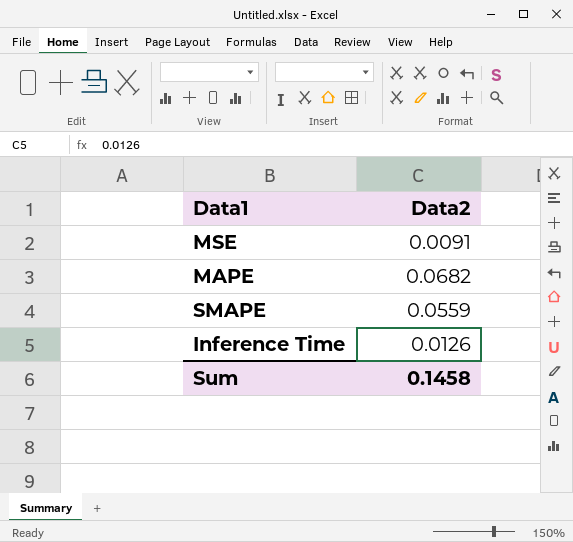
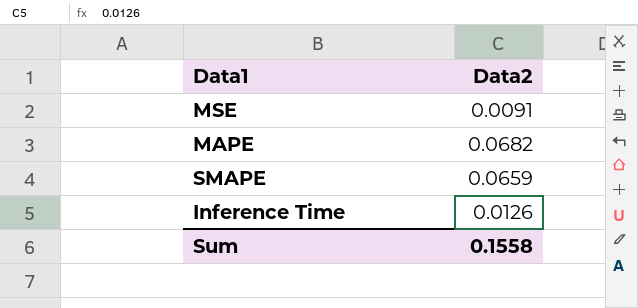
SMAPE | Data2: 0.0559 -> 0.0659
Sum | Data2: 0.1458 -> 0.1558

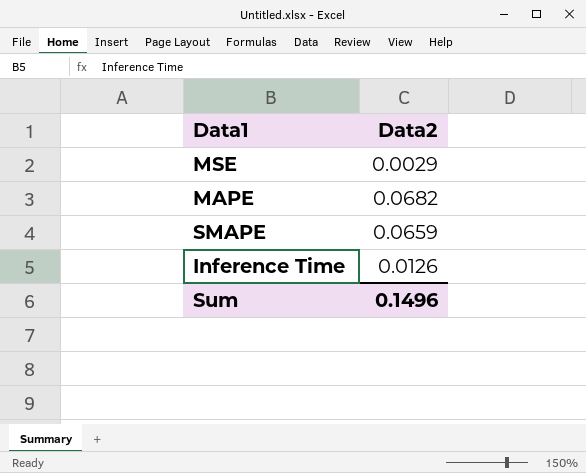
MSE | Data2: 0.0091 -> 0.0029
Sum | Data2: 0.1558 -> 0.1496

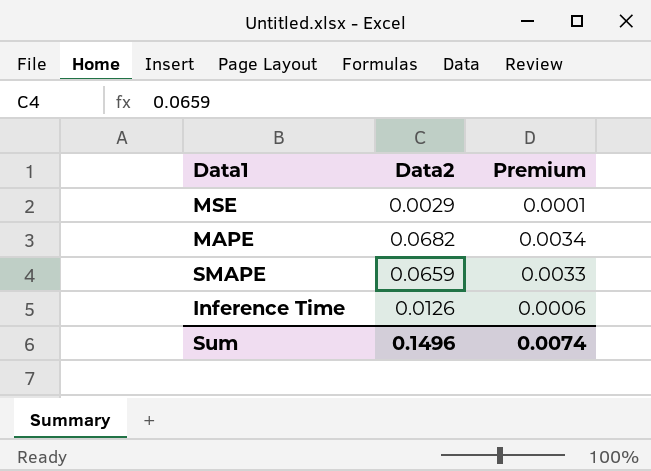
column Premium | formula: none -> [Data2] * 0.05

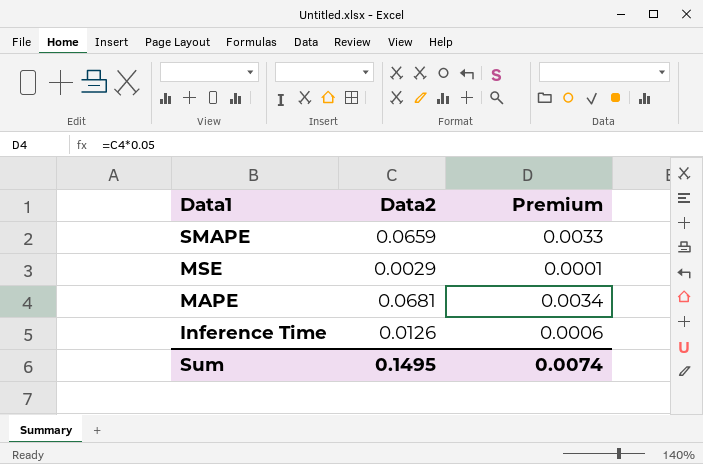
row order: none -> Data1 descending
MAPE | Data2: 0.0682 -> 0.0681
Sum | Data2: 0.1496 -> 0.1495

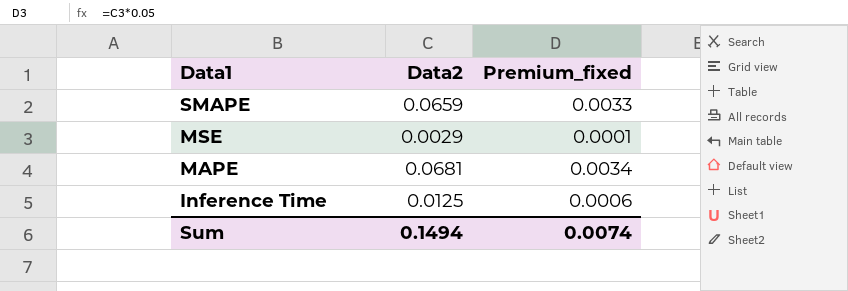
column name: Premium -> Premium_fixed
Inference Time | Data2: 0.0126 -> 0.0125
Sum | Data2: 0.1495 -> 0.1494

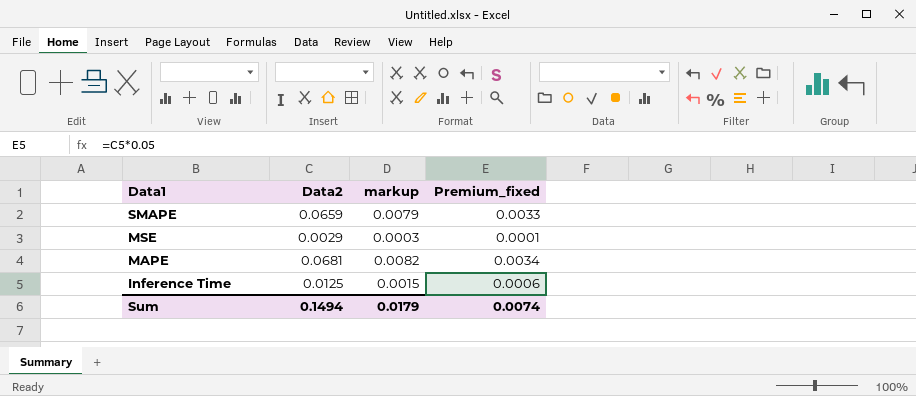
column markup | formula: none -> [Data2] * 0.12

